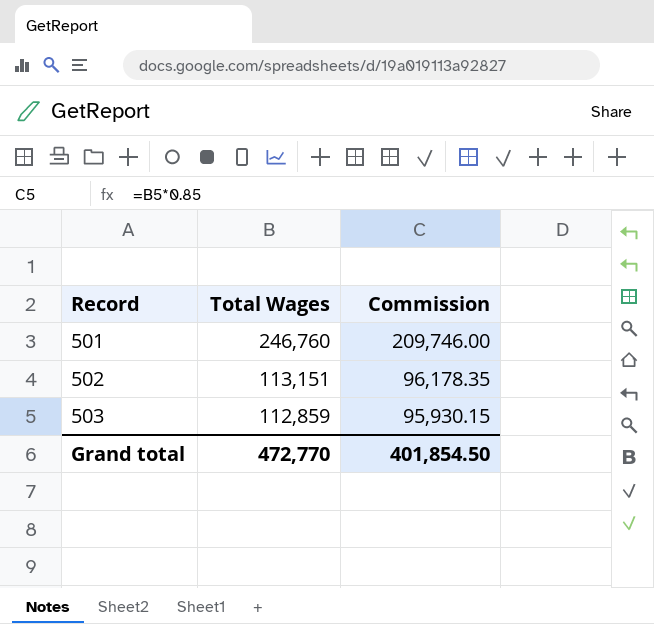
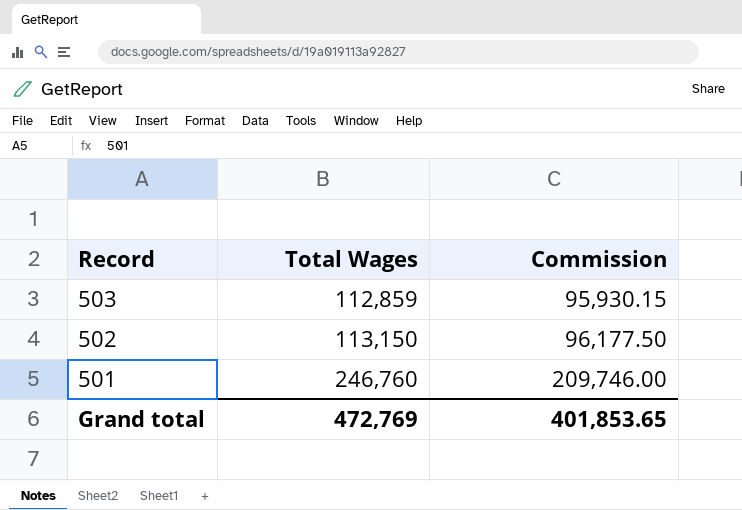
row order: Record ascending -> Record descending
502 | Total Wages: 113,151 -> 113,150
502 | Commission: 96,178.35 -> 96,177.50
Grand total | Total Wages: 472,770 -> 472,769
Grand total | Commission: 401,854.50 -> 401,853.65

